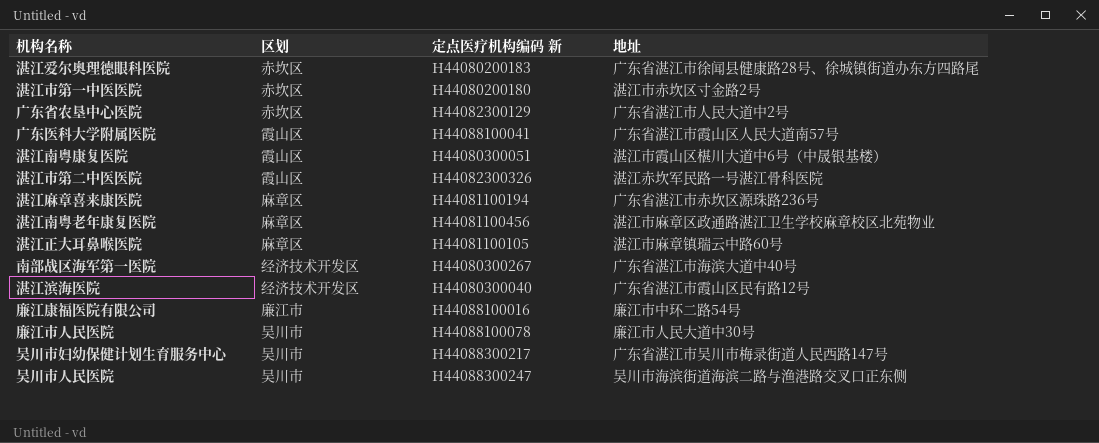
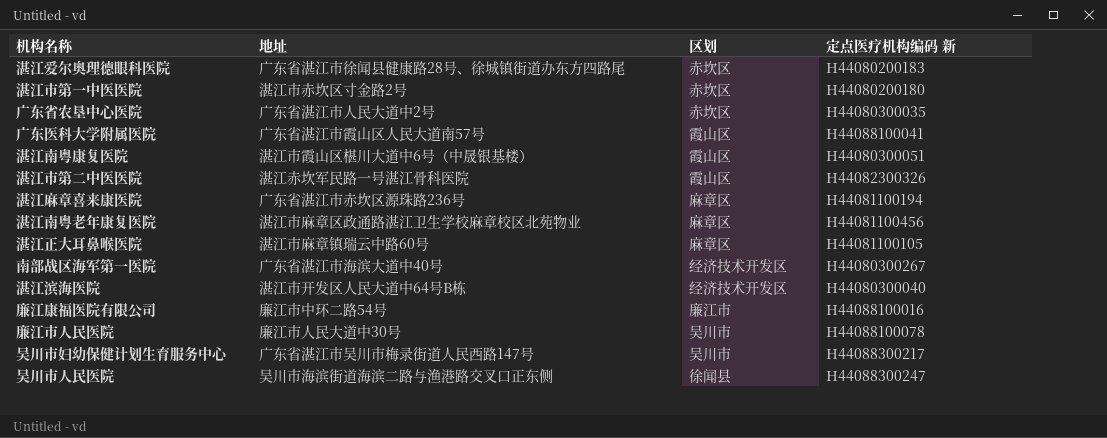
column 地址 | position: 4 -> 2
广东省农垦中心医院 | 定点医疗机构编码 新: H44082300129 -> H44080300035
湛江滨海医院 | 地址: 广东省湛江市霞山区民有路12号 -> 湛江市开发区人民大道中64号B栋
吴川市人民医院 | 区划: 吴川市 -> 徐闻县

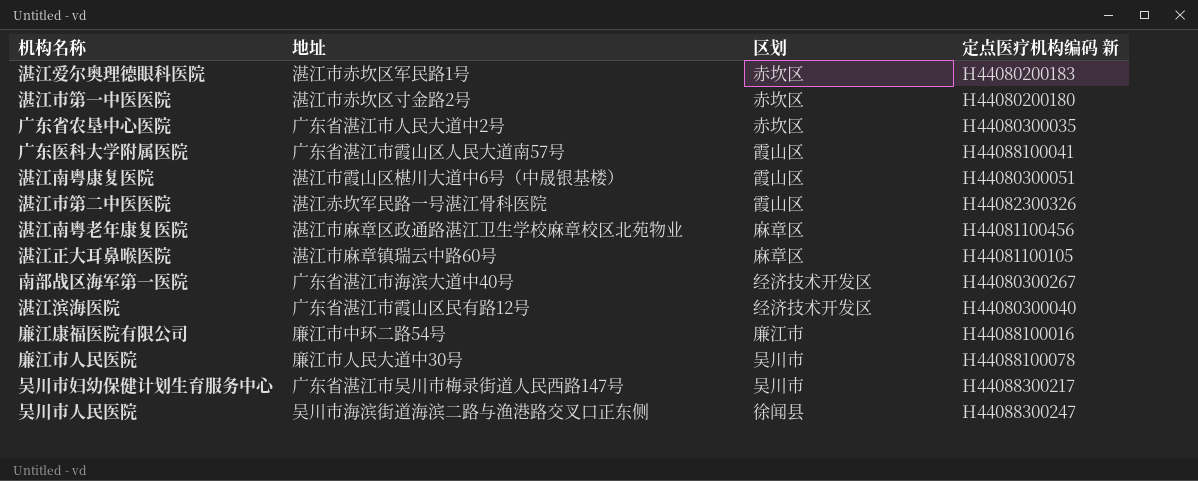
row 湛江麻章喜来康医院: 广东省湛江市赤坎区源珠路236号 | 麻章区 | H44081100194 -> none
湛江爱尔奥理德眼科医院 | 地址: 广东省湛江市徐闻县健康路28号、徐城镇街道办东方四路尾 -> 湛江市赤坎区军民路1号
湛江滨海医院 | 地址: 湛江市开发区人民大道中64号B栋 -> 广东省湛江市霞山区民有路12号

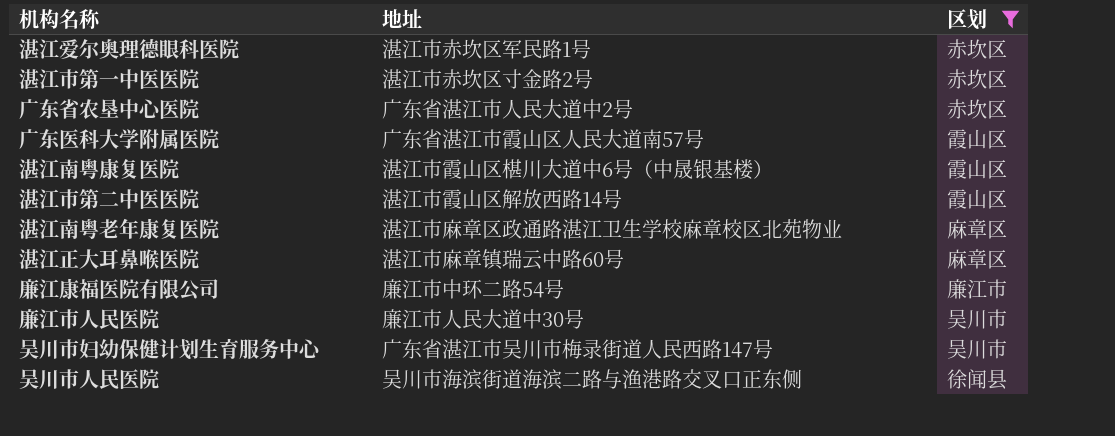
filter: none -> 区划 != 经济技术开发区
column 定点医疗机构编码 新 | position: 4 -> none
湛江市第二中医医院 | 地址: 湛江赤坎军民路一号湛江骨科医院 -> 湛江市霞山区解放西路14号

